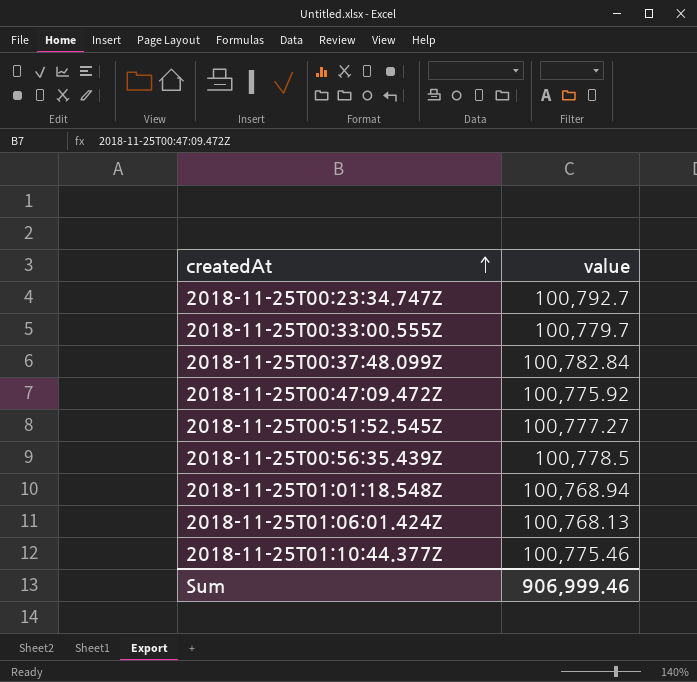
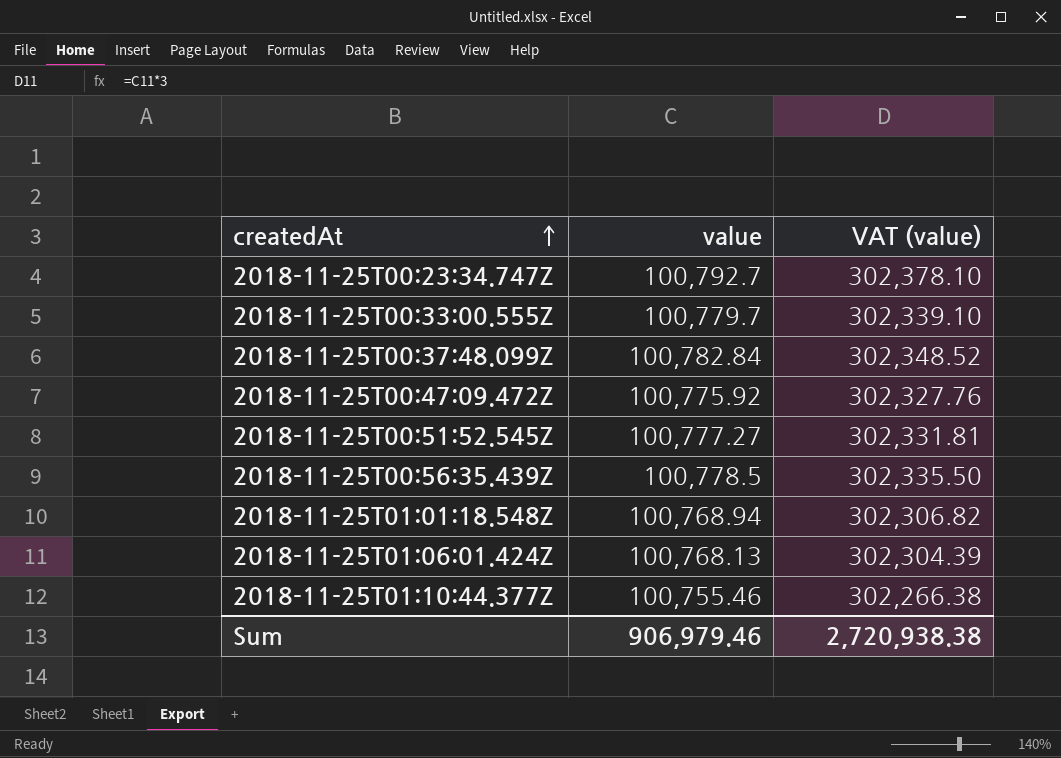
column VAT (value) | formula: none -> [value] * 3
2018-11-25T01:10:44.377Z | value: 100,775.46 -> 100,755.46
Sum | value: 906,999.46 -> 906,979.46

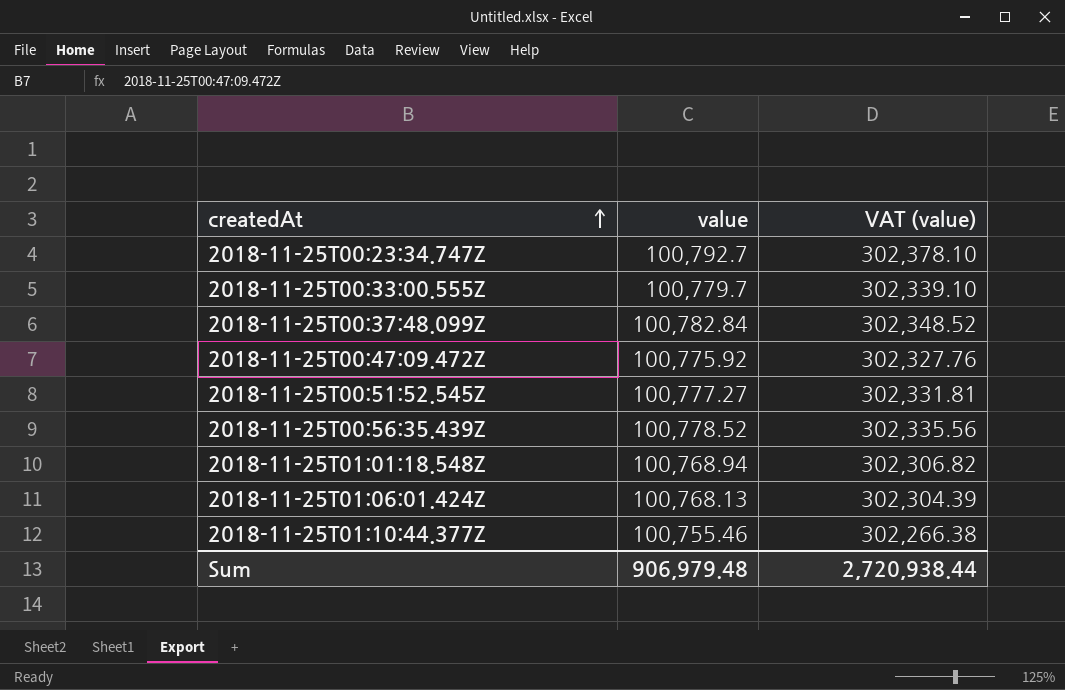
2018-11-25T00:56:35.439Z | value: 100,778.5 -> 100,778.52
2018-11-25T00:56:35.439Z | VAT (value): 302,335.50 -> 302,335.56
Sum | value: 906,979.46 -> 906,979.48
Sum | VAT (value): 2,720,938.38 -> 2,720,938.44

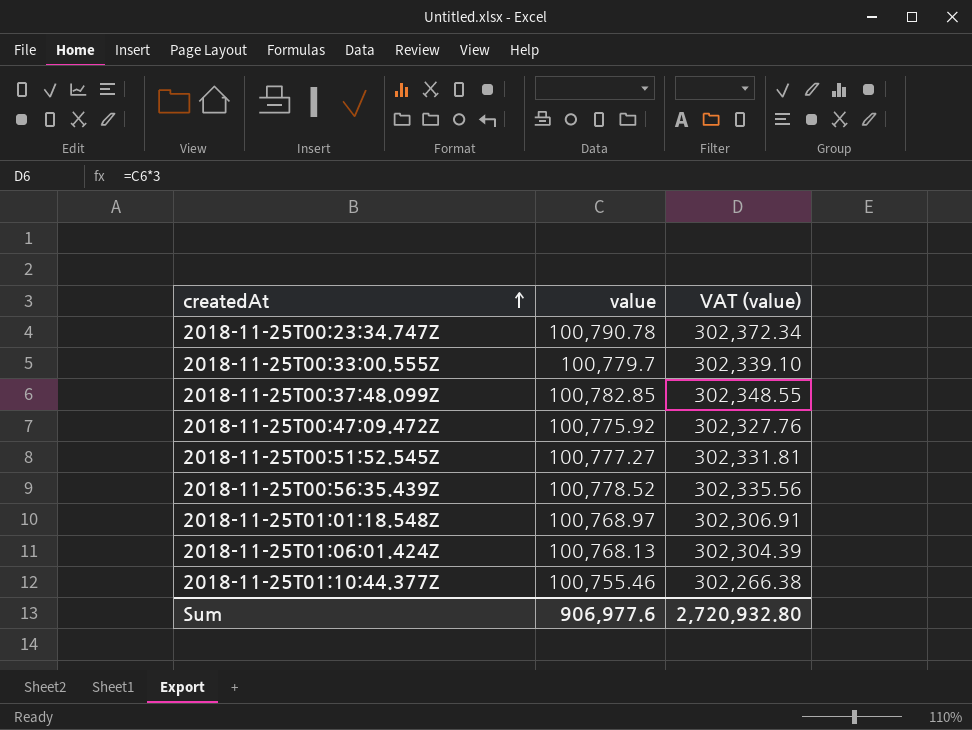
2018-11-25T00:23:34.747Z | value: 100,792.7 -> 100,790.78
2018-11-25T00:23:34.747Z | VAT (value): 302,378.10 -> 302,372.34
2018-11-25T00:37:48.099Z | value: 100,782.84 -> 100,782.85
2018-11-25T00:37:48.099Z | VAT (value): 302,348.52 -> 302,348.55
2018-11-25T01:01:18.548Z | value: 100,768.94 -> 100,768.97
2018-11-25T01:01:18.548Z | VAT (value): 302,306.82 -> 302,306.91
Sum | value: 906,979.48 -> 906,977.6
Sum | VAT (value): 2,720,938.44 -> 2,720,932.80

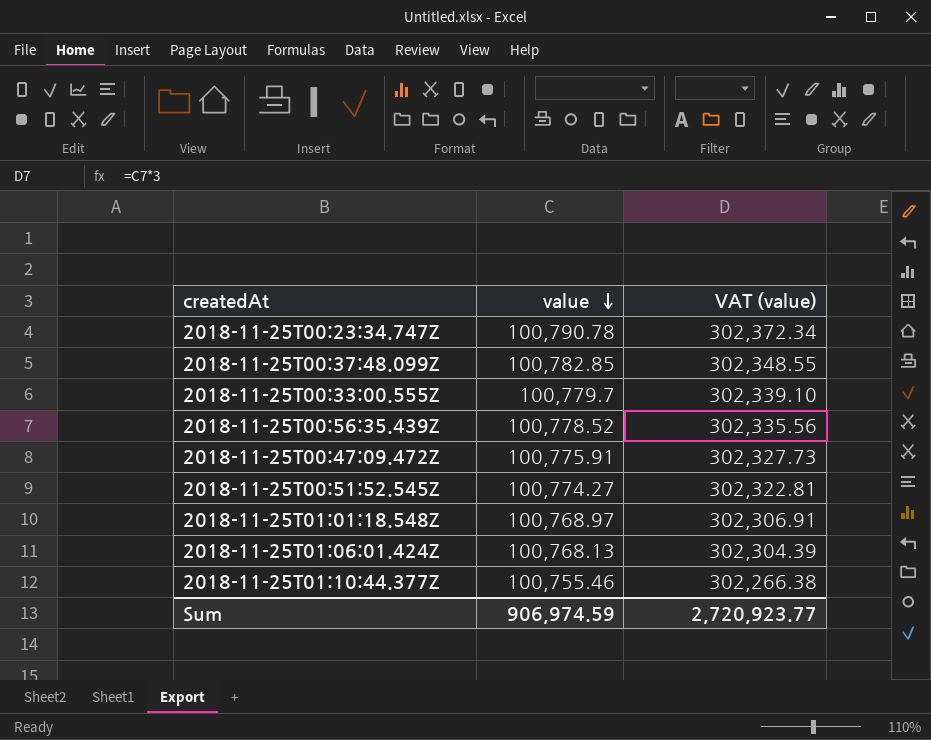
row order: createdAt ascending -> value descending
2018-11-25T00:47:09.472Z | value: 100,775.92 -> 100,775.91
2018-11-25T00:47:09.472Z | VAT (value): 302,327.76 -> 302,327.73
2018-11-25T00:51:52.545Z | value: 100,777.27 -> 100,774.27
2018-11-25T00:51:52.545Z | VAT (value): 302,331.81 -> 302,322.81
Sum | value: 906,977.6 -> 906,974.59
Sum | VAT (value): 2,720,932.80 -> 2,720,923.77

